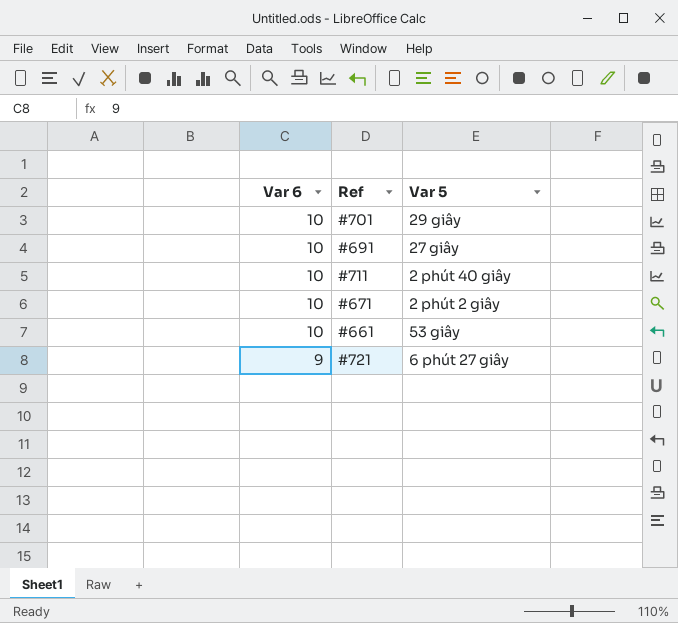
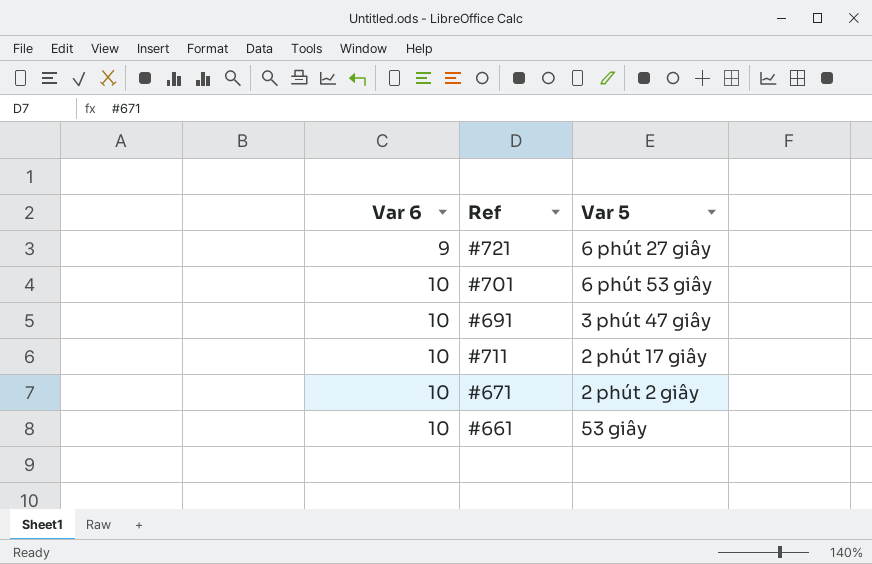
row order: Var 6 descending -> Var 6 ascending
#701 | Var 5: 29 giây -> 6 phút 53 giây
#691 | Var 5: 27 giây -> 3 phút 47 giây
#711 | Var 5: 2 phút 40 giây -> 2 phút 17 giây

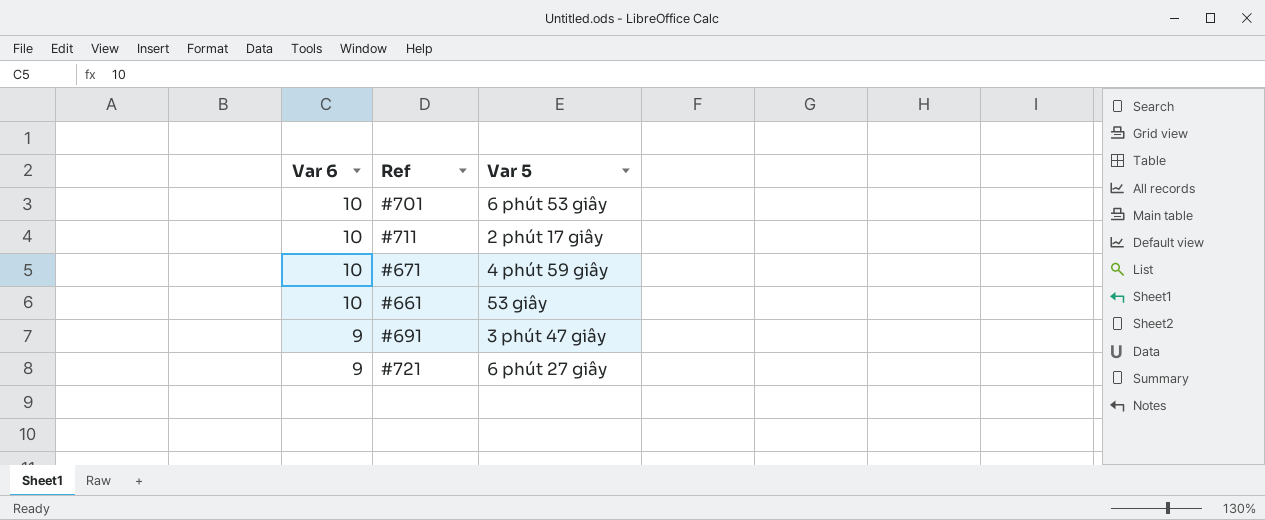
row order: Var 6 ascending -> Var 6 descending
#671 | Var 5: 2 phút 2 giây -> 4 phút 59 giây
#691 | Var 6: 10 -> 9

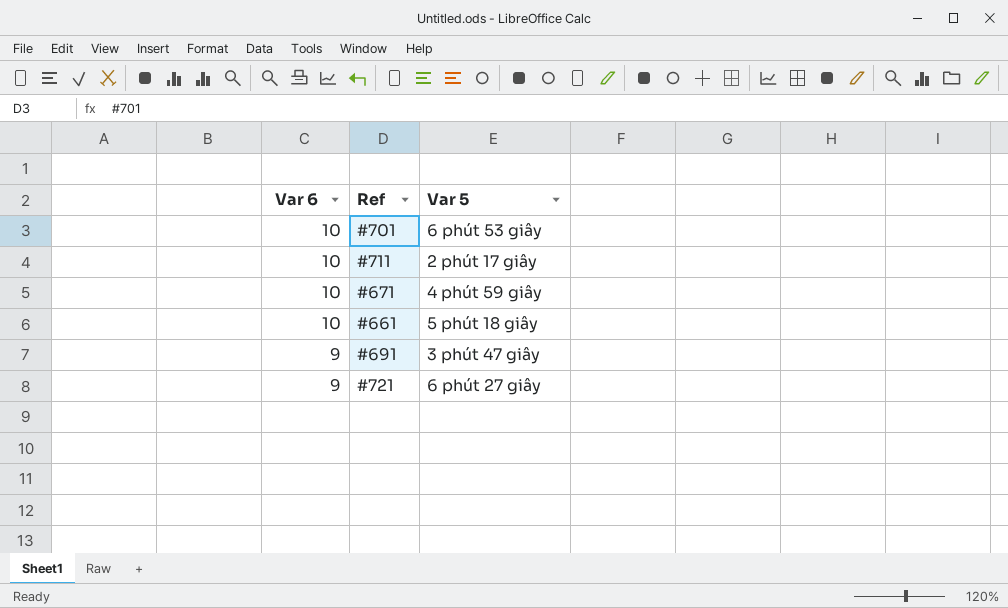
#661 | Var 5: 53 giây -> 5 phút 18 giây

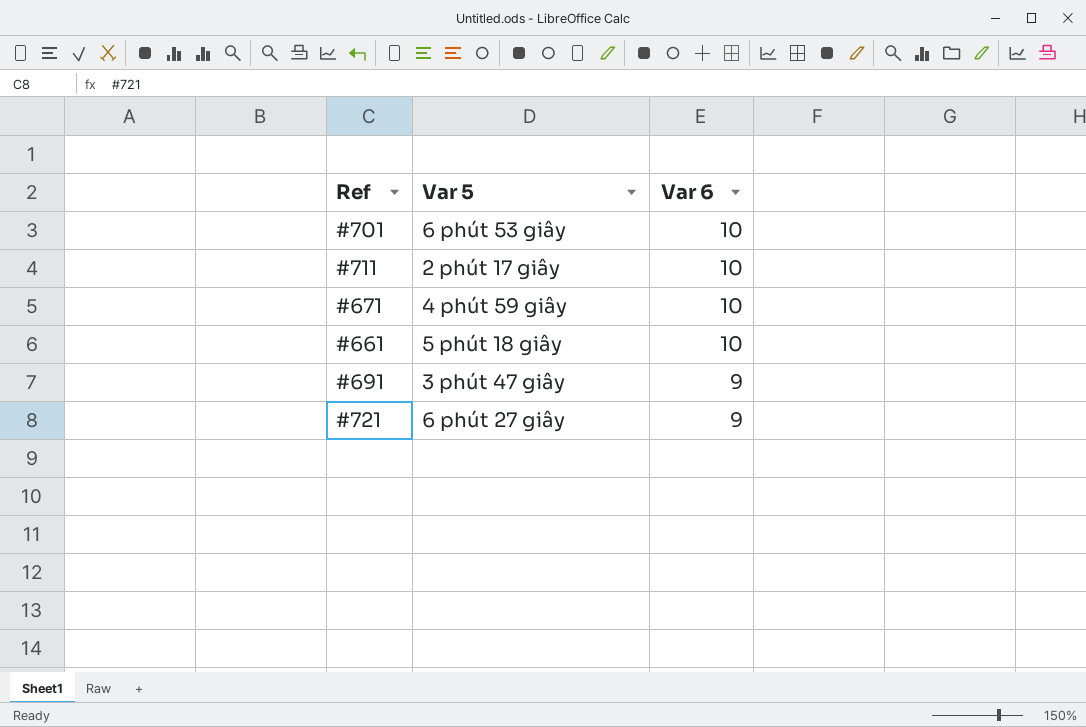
column Var 6 | position: 1 -> 3

